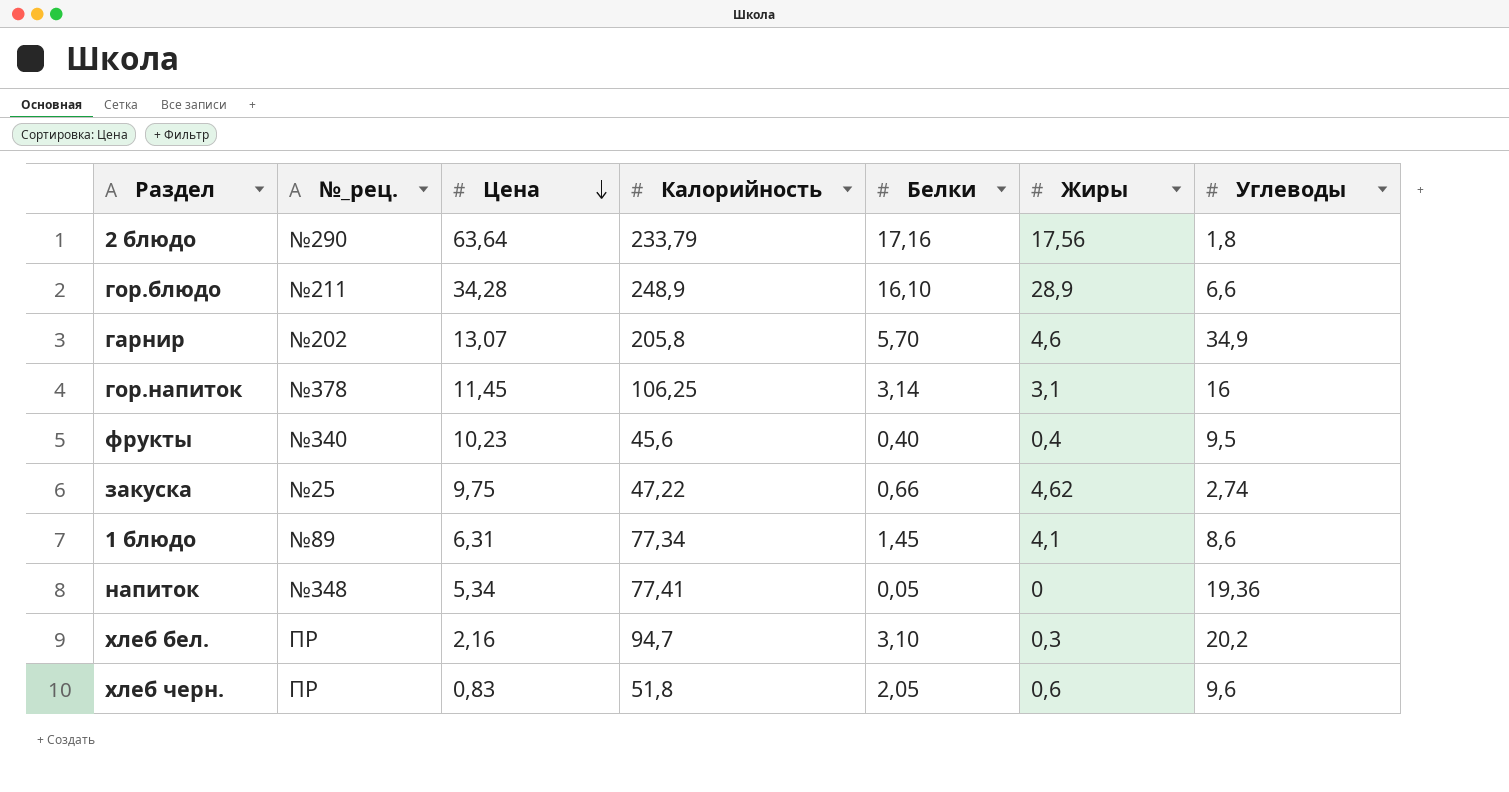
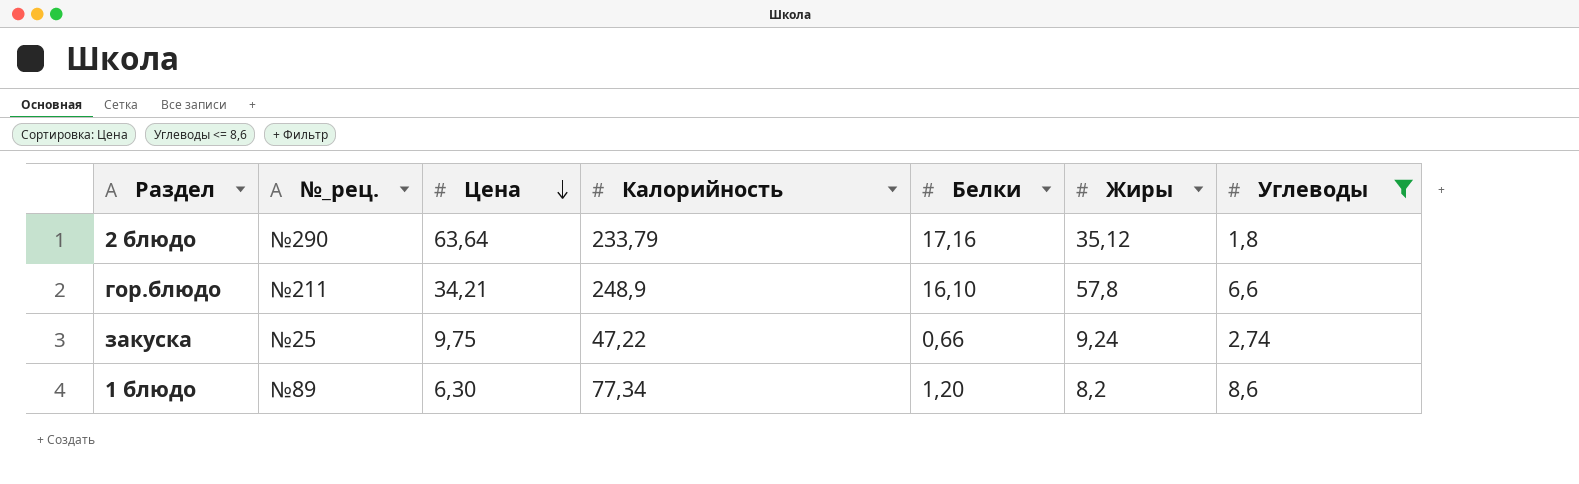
filter: none -> Углеводы <= 8,6
2 блюдо | Жиры: 17,56 -> 35,12
гор.блюдо | Цена: 34,28 -> 34,21
гор.блюдо | Жиры: 28,9 -> 57,8
закуска | Жиры: 4,62 -> 9,24
1 блюдо | Цена: 6,31 -> 6,30
1 блюдо | Белки: 1,45 -> 1,20
1 блюдо | Жиры: 4,1 -> 8,2

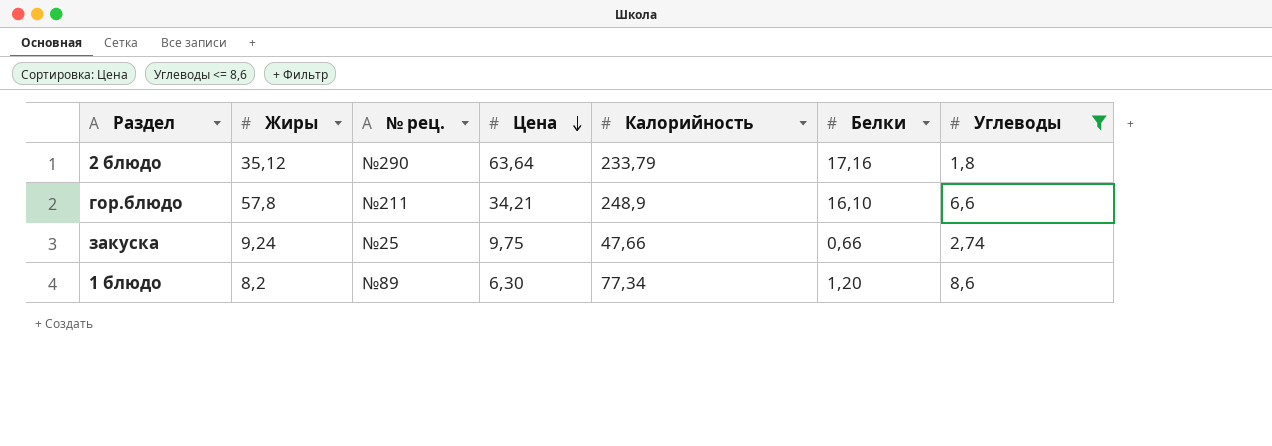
column Жиры | position: 6 -> 2
column name: №_рец. -> № рец.
закуска | Калорийность: 47,22 -> 47,66

